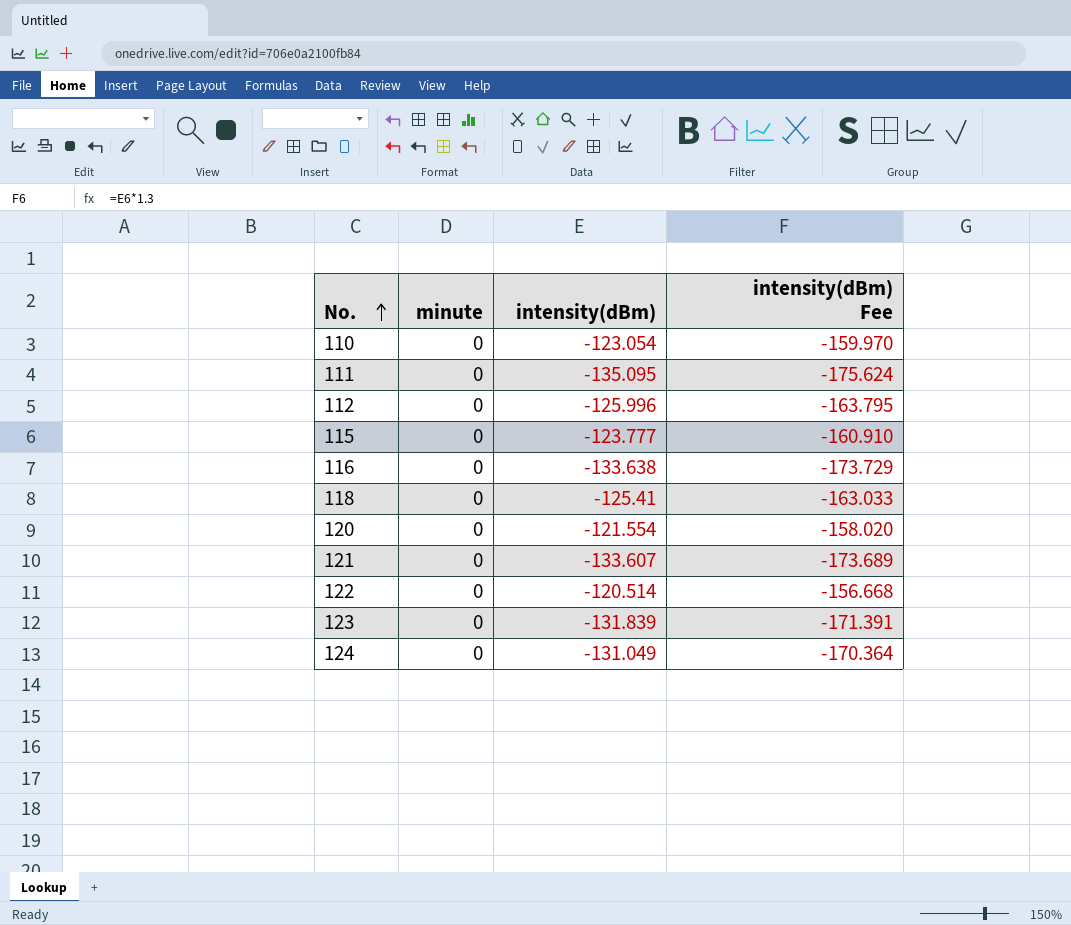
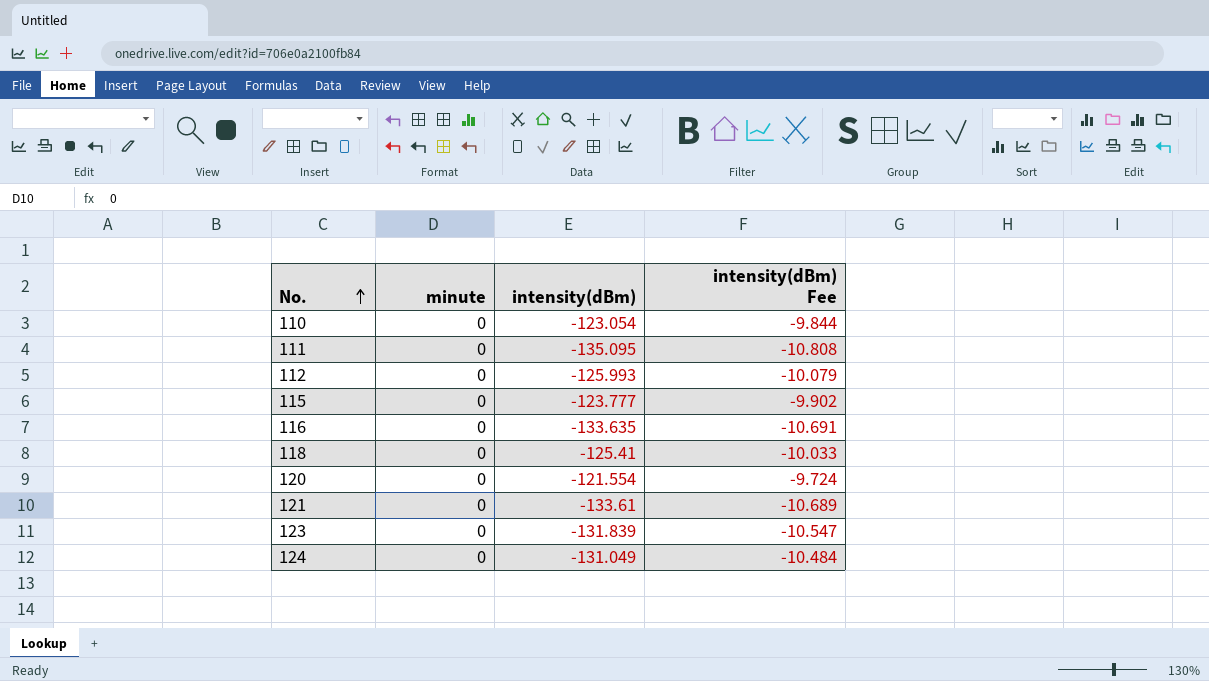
column intensity(dBm) Fee | formula: [intensity(dBm)] * 1.3 -> [intensity(dBm)] * 0.08
row 122: 0 | -120.514 | -156.668 -> none
112 | intensity(dBm): -125.996 -> -125.993
116 | intensity(dBm): -133.638 -> -133.635
121 | intensity(dBm): -133.607 -> -133.61

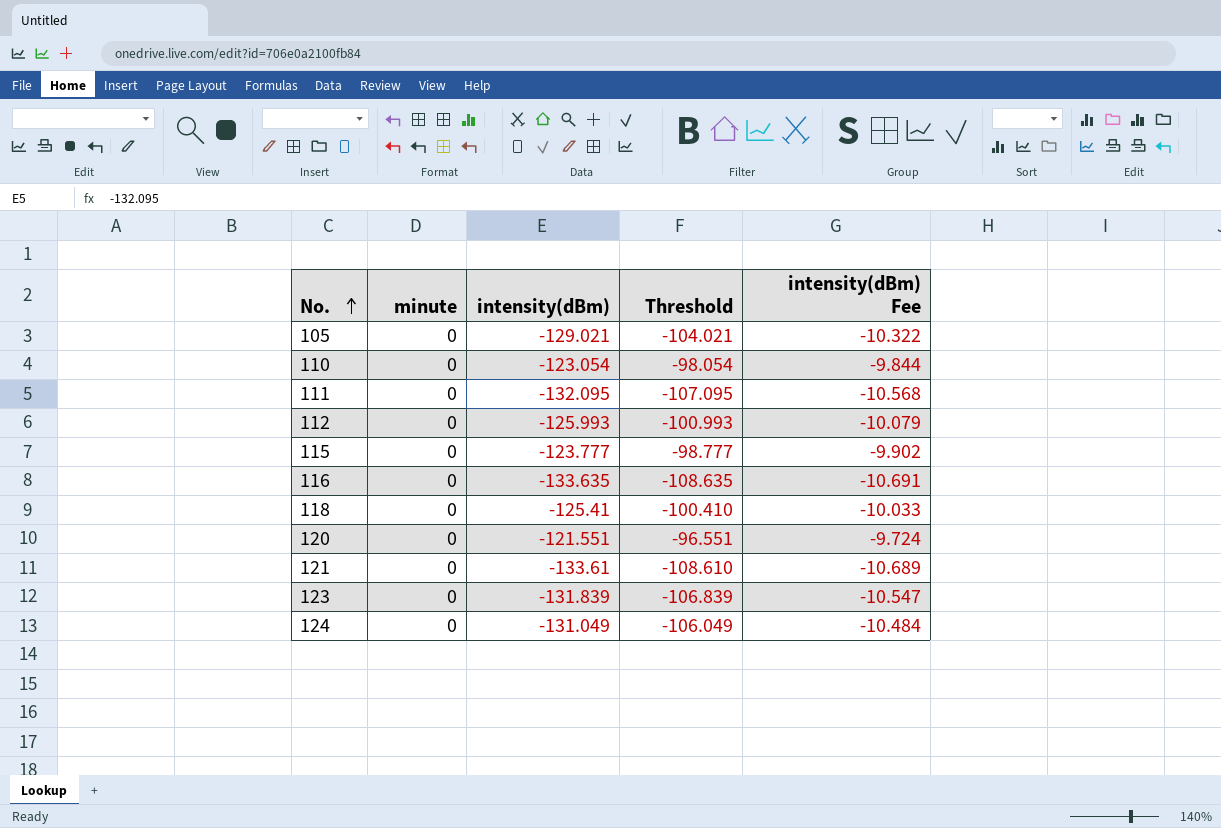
column Threshold | formula: none -> [intensity(dBm)] + 25
row 105: none -> 0 | -129.021 | -104.021 | -10.322
111 | intensity(dBm): -135.095 -> -132.095
111 | intensity(dBm) Fee: -10.808 -> -10.568
120 | intensity(dBm): -121.554 -> -121.551

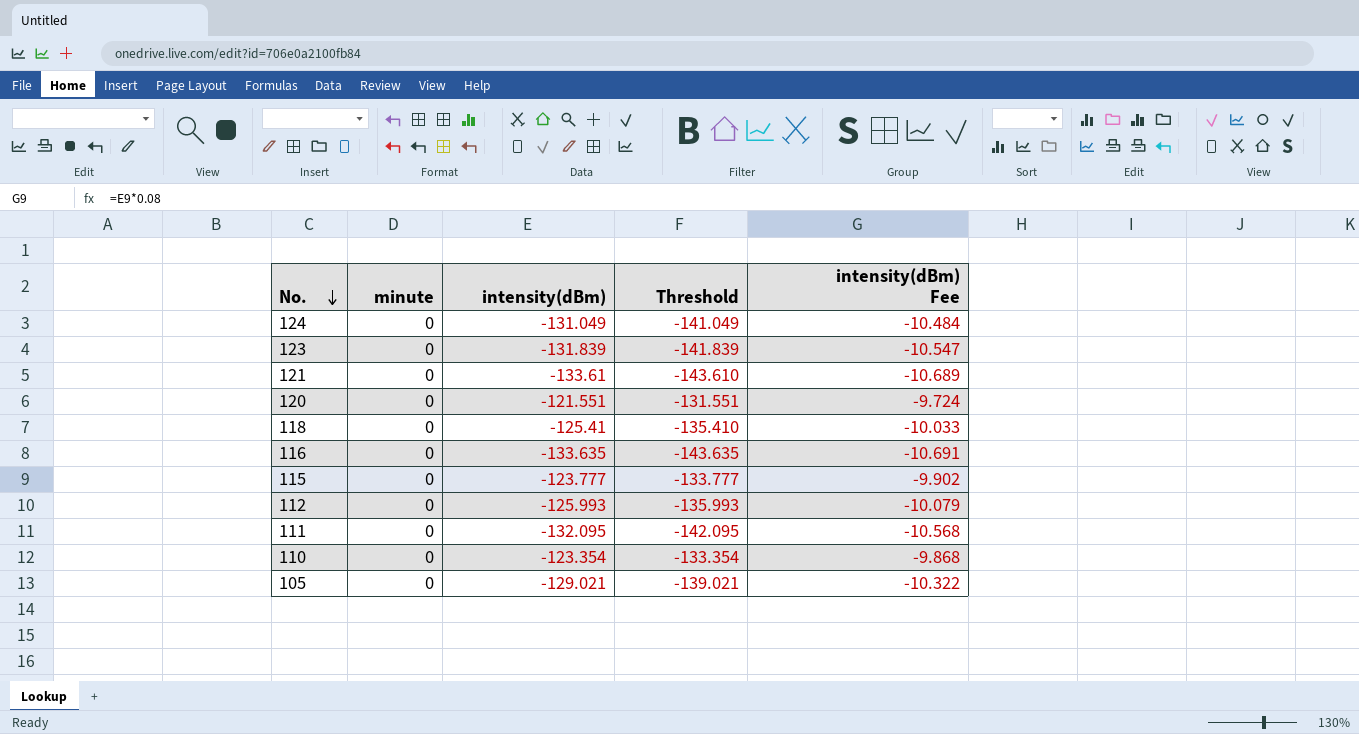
row order: No. ascending -> No. descending
column Threshold | formula: [intensity(dBm)] + 25 -> [intensity(dBm)] - 10
110 | intensity(dBm): -123.054 -> -123.354
110 | intensity(dBm) Fee: -9.844 -> -9.868

